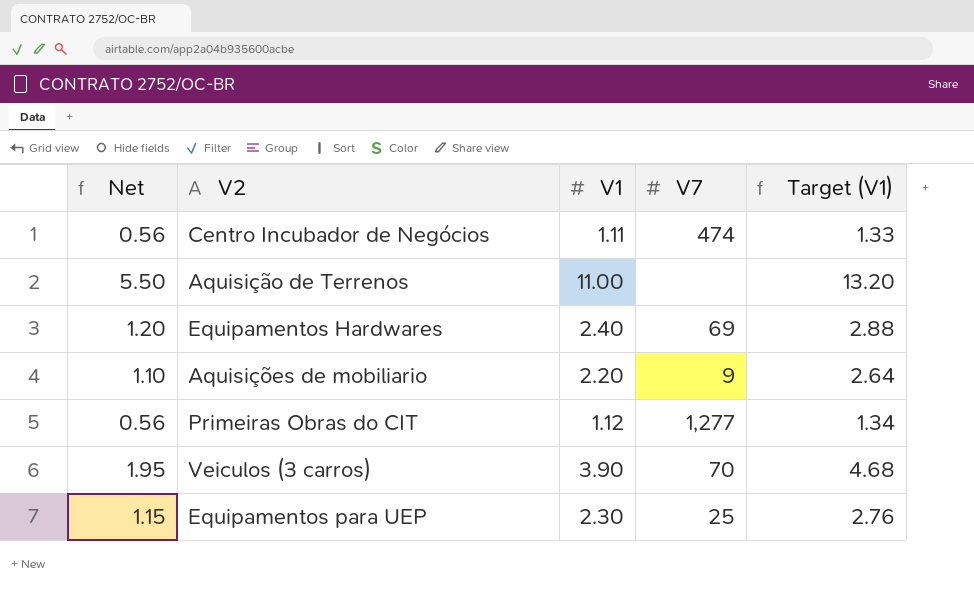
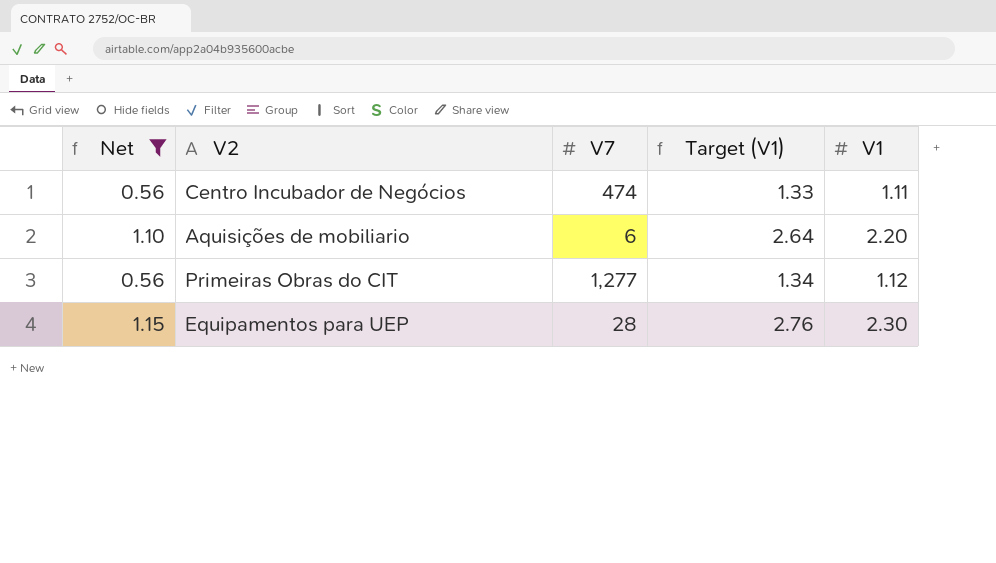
filter: none -> Net <= 1.15
column V1 | position: 3 -> 5
Aquisições de mobiliario | V7: 9 -> 6
Equipamentos para UEP | V7: 25 -> 28

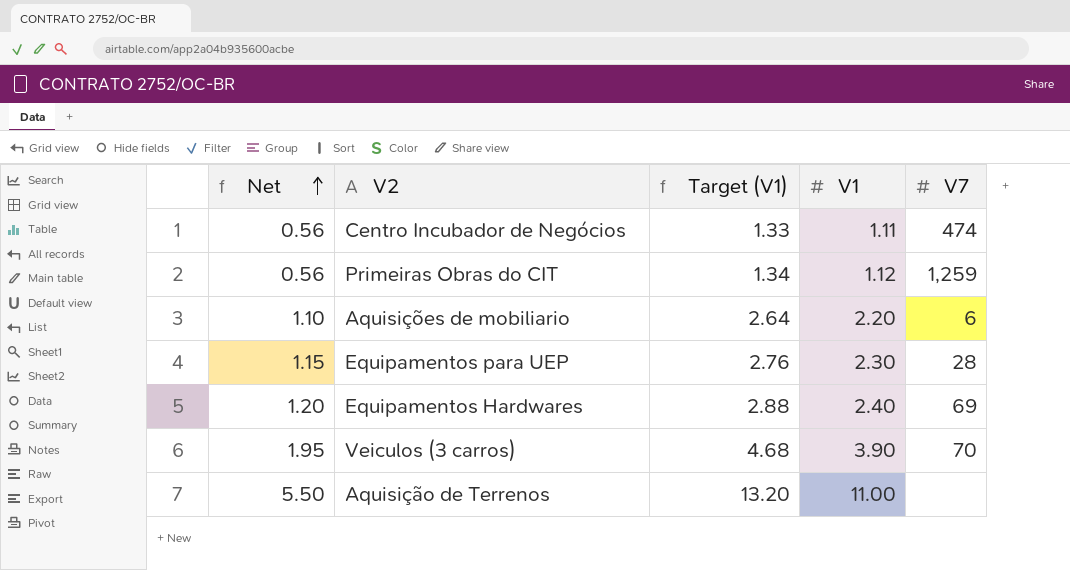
filter: Net <= 1.15 -> none
row order: none -> Net ascending
column V7 | position: 3 -> 5
Primeiras Obras do CIT | V7: 1,277 -> 1,259

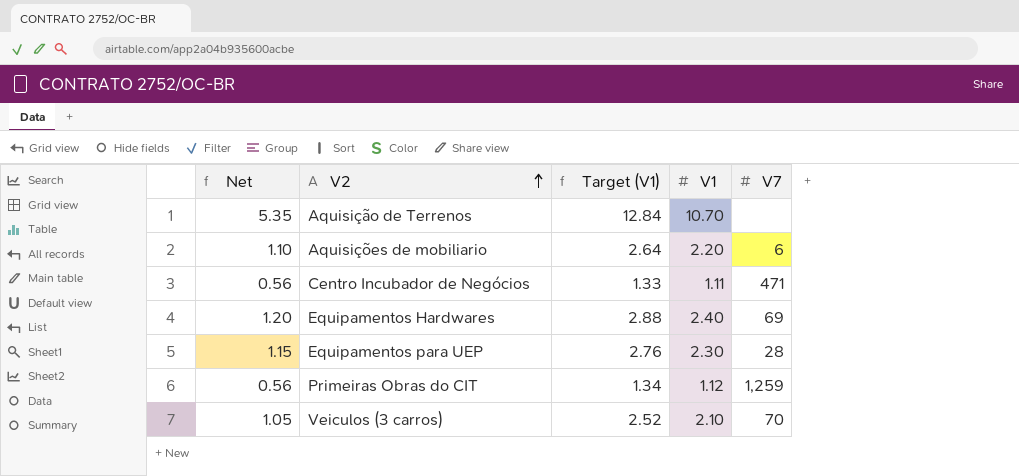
row order: Net ascending -> V2 ascending
Aquisição de Terrenos | Net: 5.50 -> 5.35
Aquisição de Terrenos | Target (V1): 13.20 -> 12.84
Aquisição de Terrenos | V1: 11.00 -> 10.70
Centro Incubador de Negócios | V7: 474 -> 471
Veiculos (3 carros) | Net: 1.95 -> 1.05
Veiculos (3 carros) | Target (V1): 4.68 -> 2.52
Veiculos (3 carros) | V1: 3.90 -> 2.10

